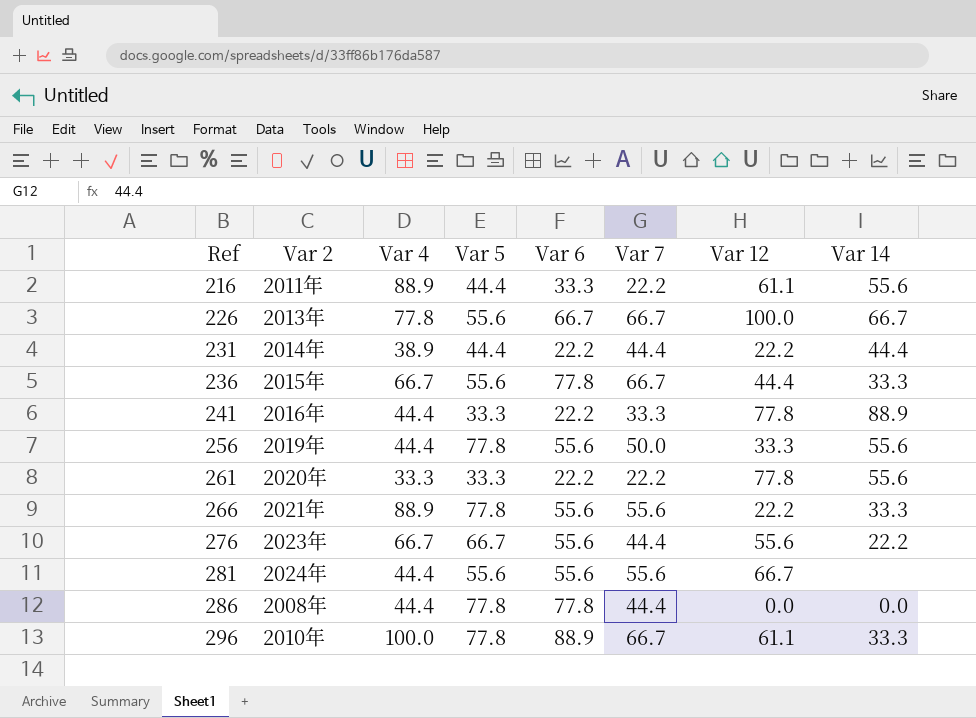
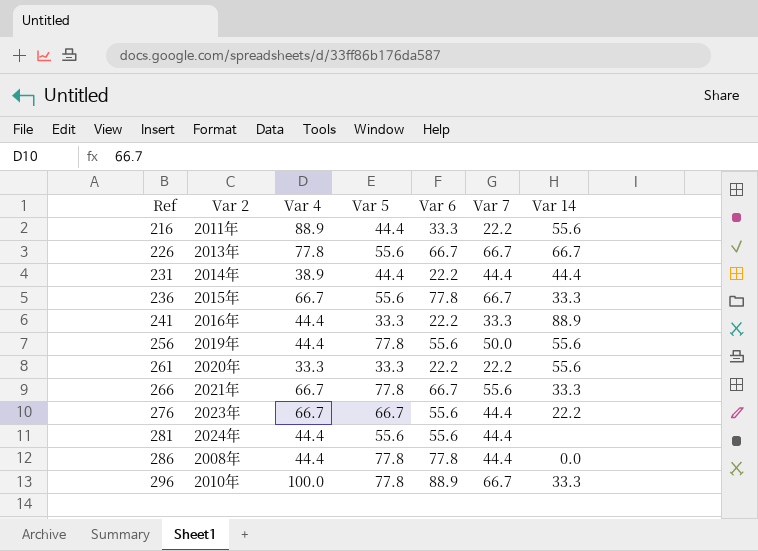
column Var 12 | position: 7 -> none
266 | Var 4: 88.9 -> 66.7
266 | Var 6: 55.6 -> 66.7
281 | Var 7: 55.6 -> 44.4

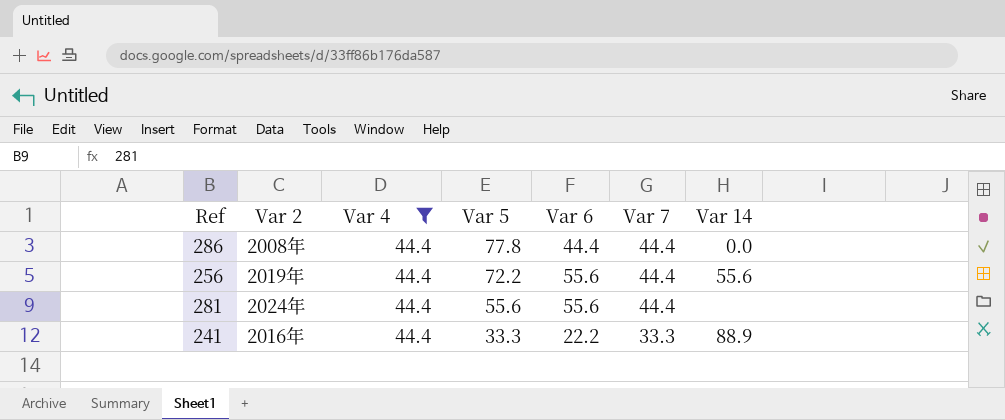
filter: none -> Var 4 = 44.4
row order: Ref ascending -> Var 5 descending
286 | Var 6: 77.8 -> 44.4
256 | Var 5: 77.8 -> 72.2
256 | Var 7: 50.0 -> 44.4

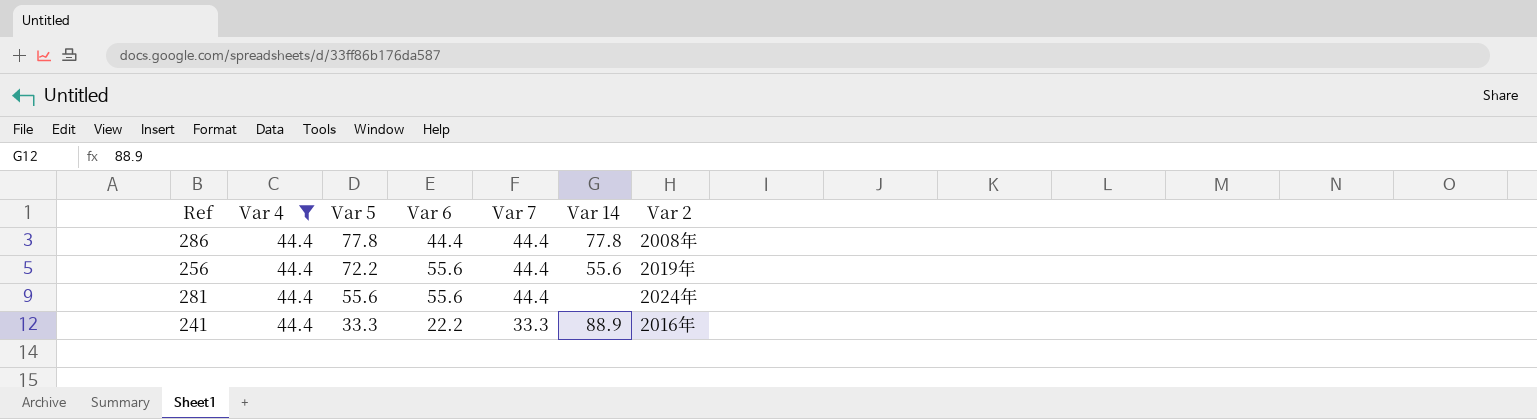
column Var 2 | position: 2 -> 7
286 | Var 14: 0.0 -> 77.8

